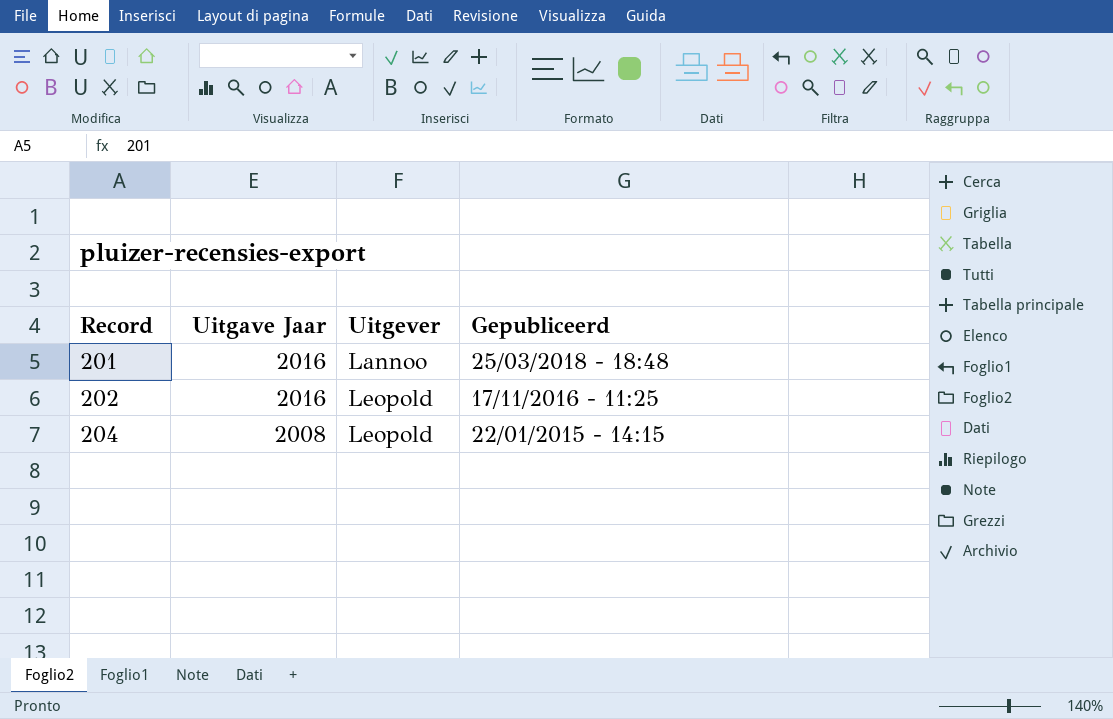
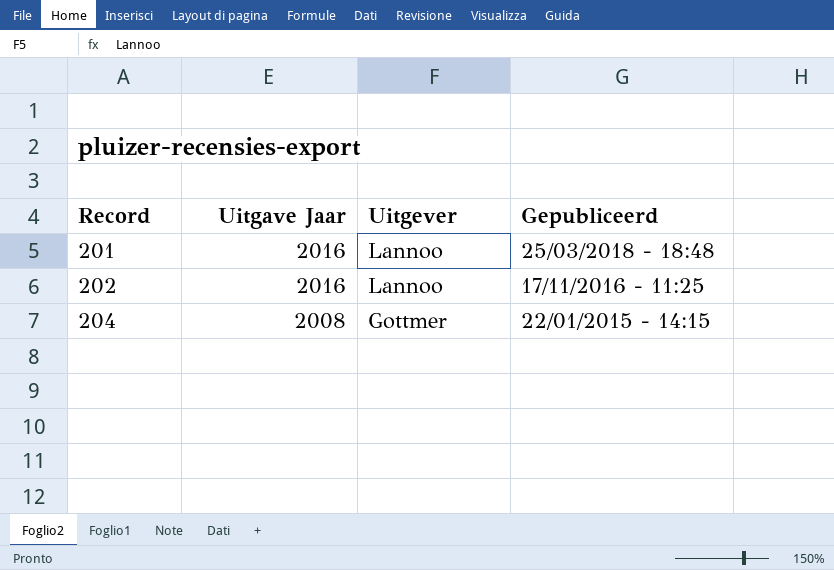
202 | Uitgever: Leopold -> Lannoo
204 | Uitgever: Leopold -> Gottmer

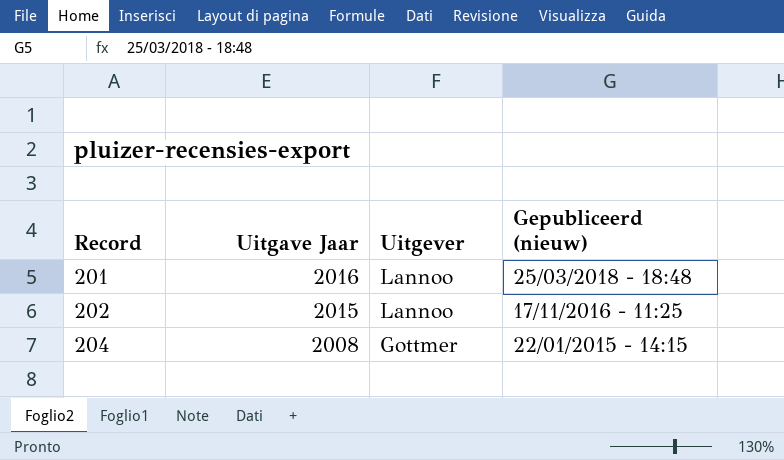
column name: Gepubliceerd -> Gepubliceerd (nieuw)
202 | Uitgave Jaar: 2016 -> 2015

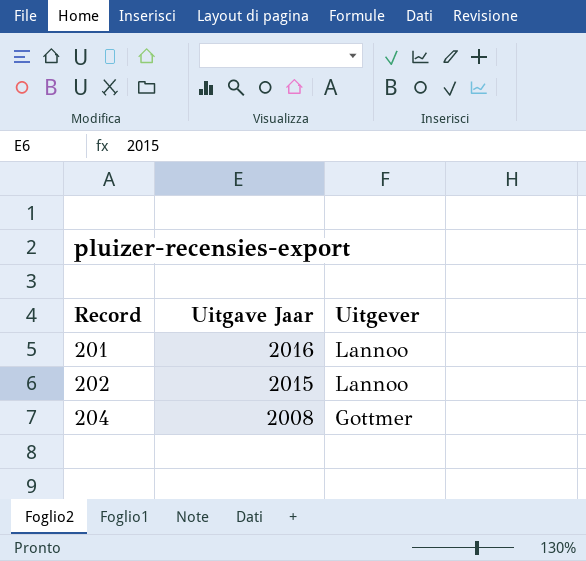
column Gepubliceerd (nieuw) | position: 4 -> none

